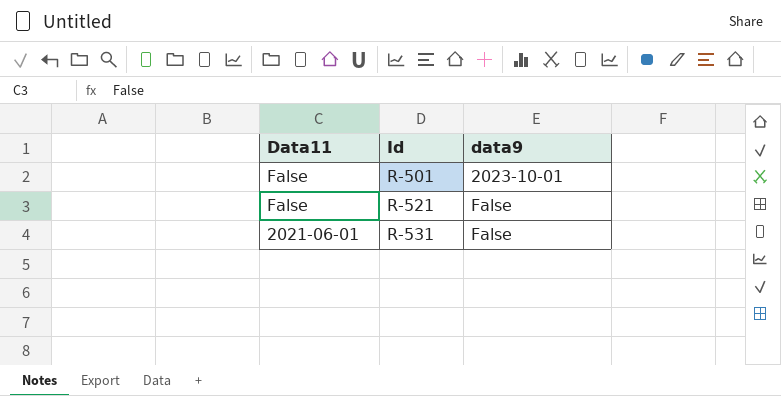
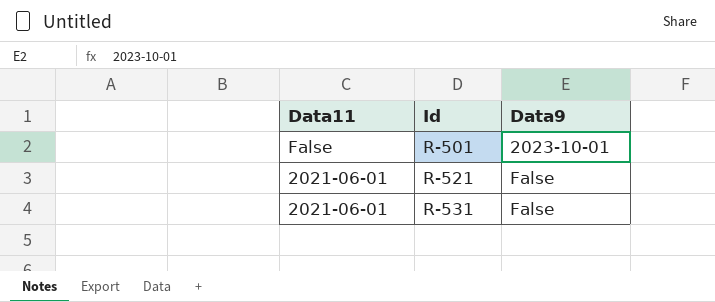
column name: data9 -> Data9
R-521 | Data11: False -> 2021-06-01

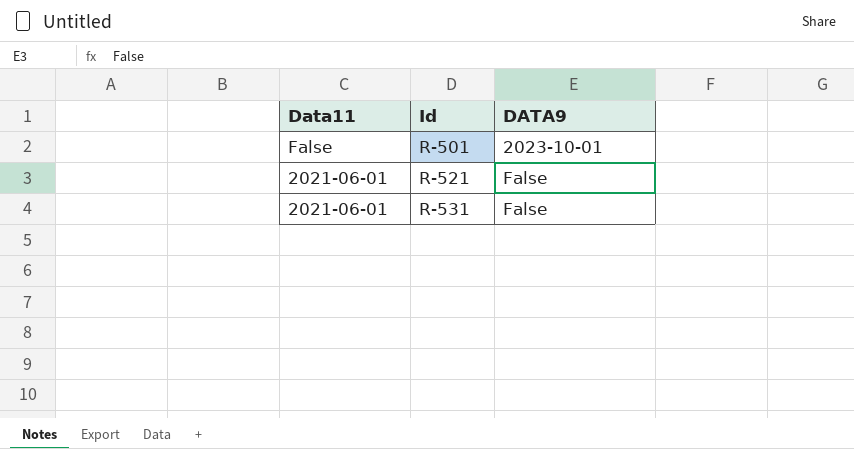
column name: Data9 -> DATA9

